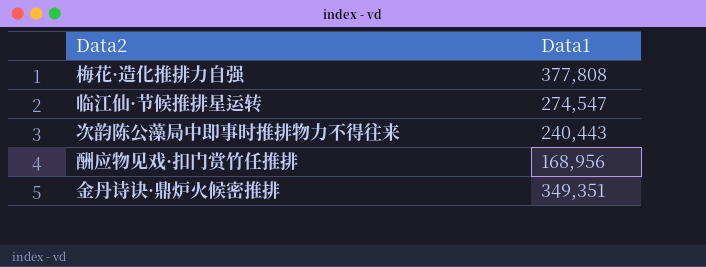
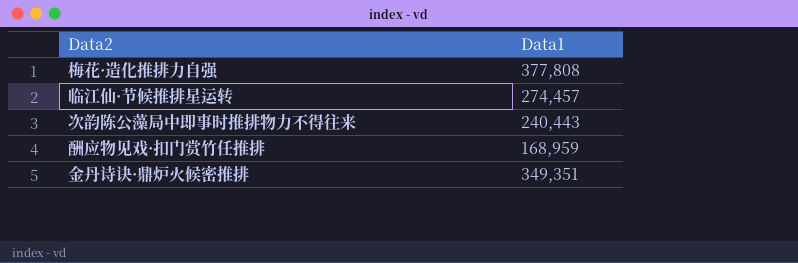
临江仙·节候推排星运转 | Data1: 274,547 -> 274,457
酬应物见戏·扣门赏竹任推排 | Data1: 168,956 -> 168,959

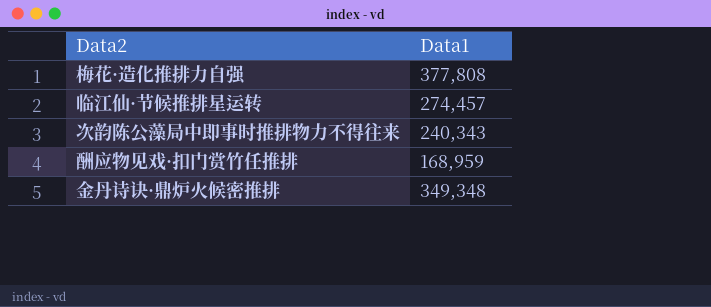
次韵陈公藻局中即事时推排物力不得往来 | Data1: 240,443 -> 240,343
金丹诗诀·鼎炉火候密推排 | Data1: 349,351 -> 349,348

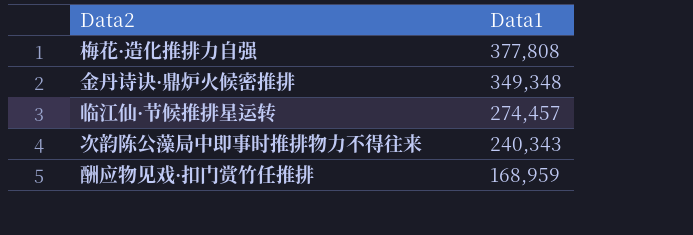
row order: none -> Data1 descending

